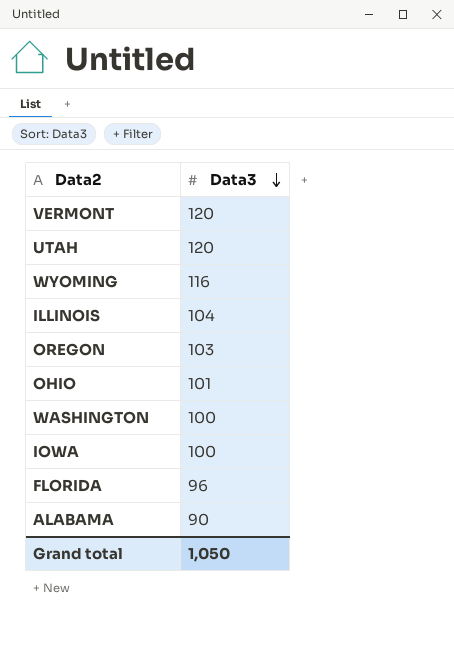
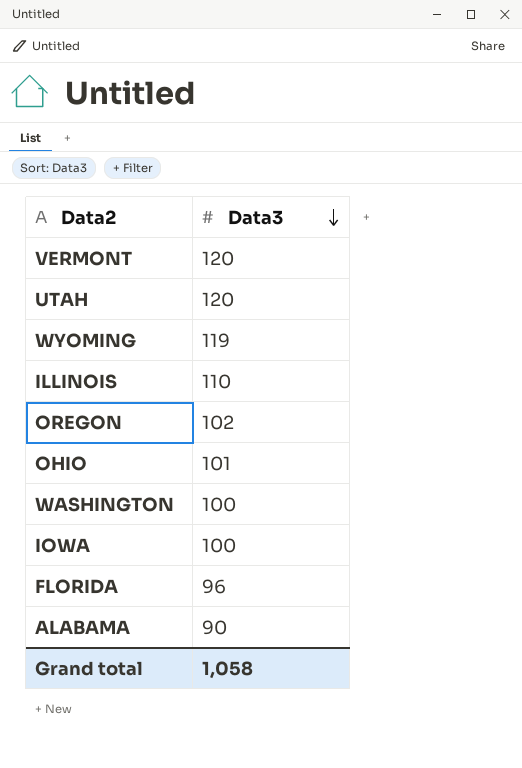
WYOMING | Data3: 116 -> 119
ILLINOIS | Data3: 104 -> 110
OREGON | Data3: 103 -> 102
Grand total | Data3: 1,050 -> 1,058

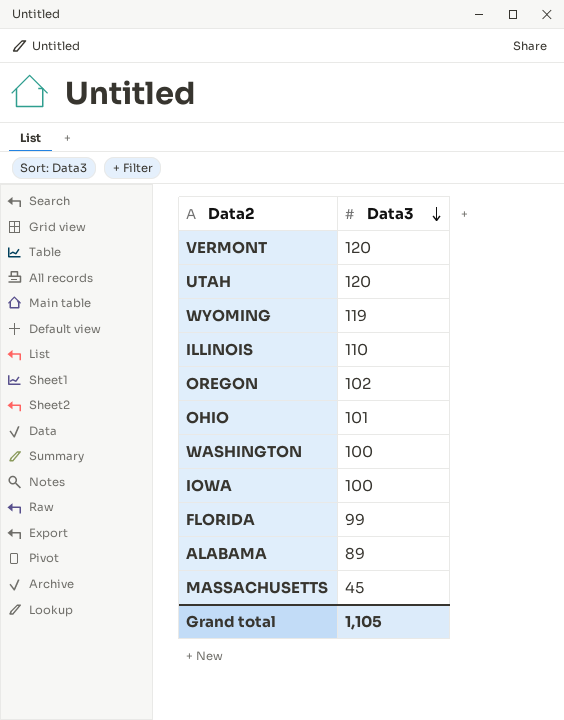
FLORIDA | Data3: 96 -> 99
ALABAMA | Data3: 90 -> 89
row MASSACHUSETTS: none -> 45
Grand total | Data3: 1,058 -> 1,105

